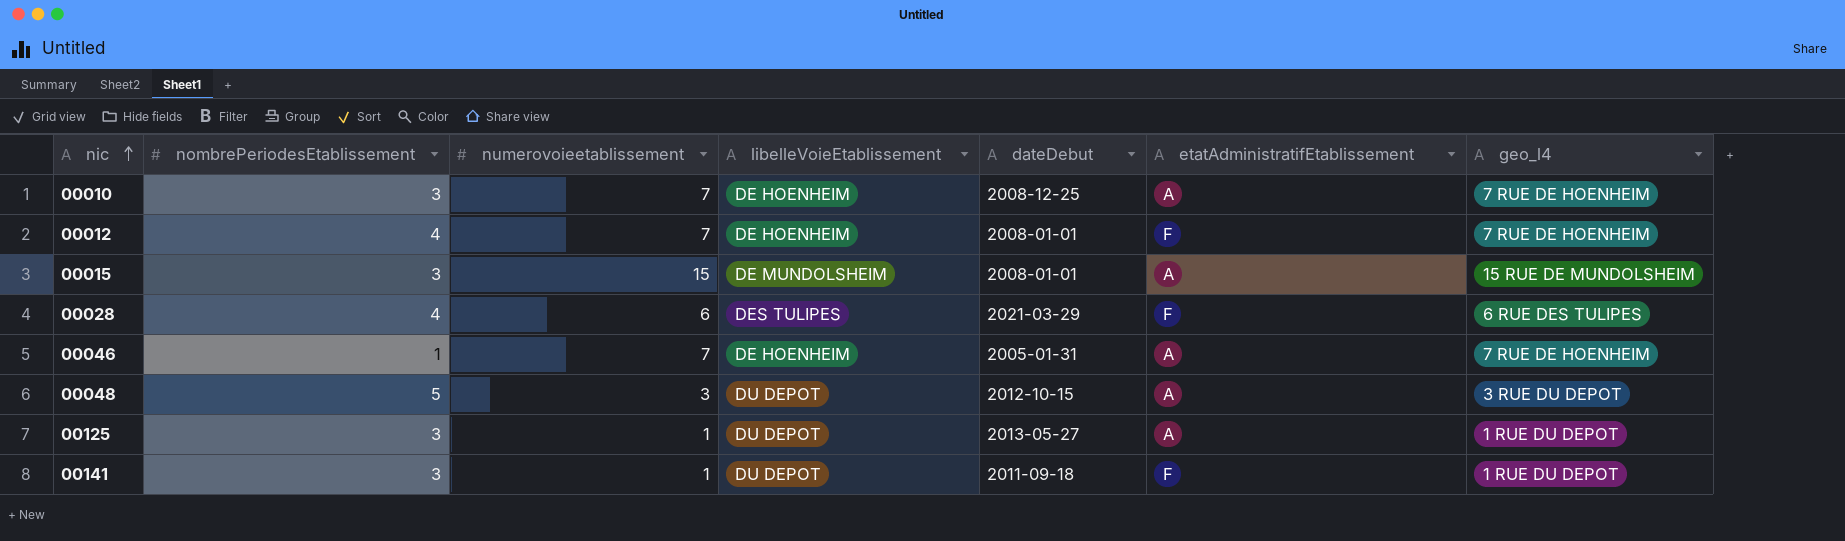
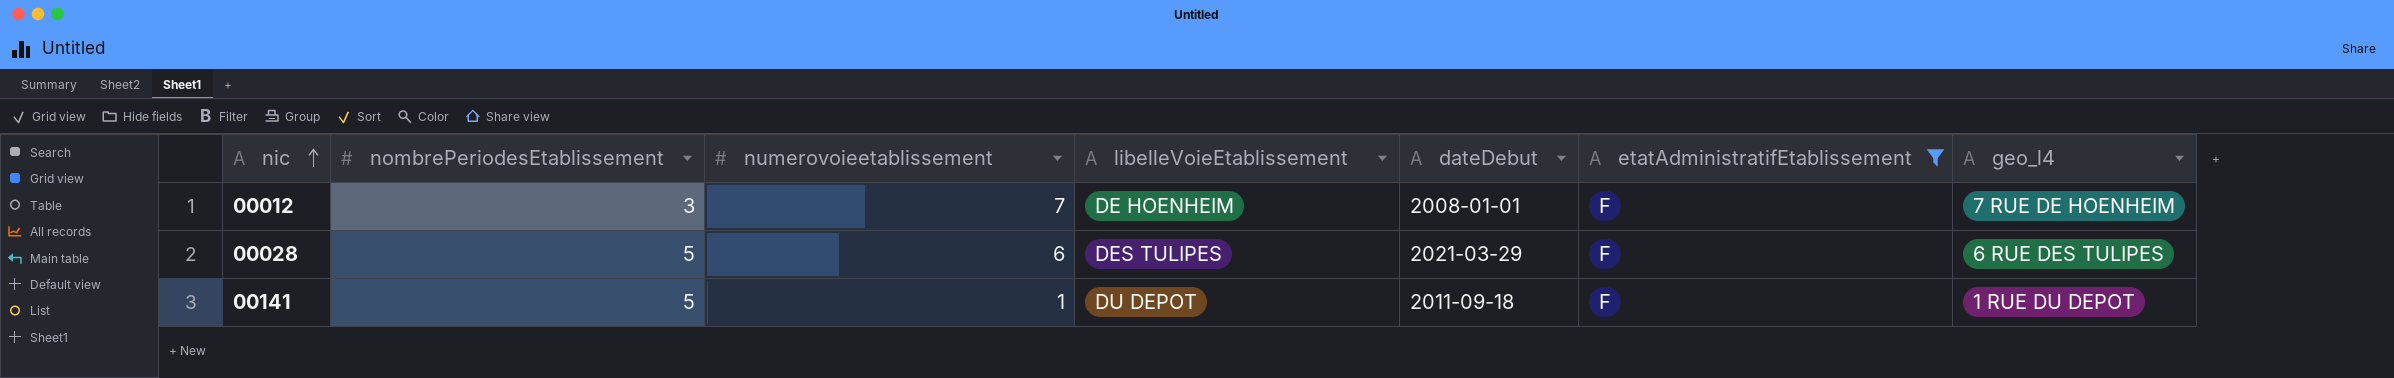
filter: none -> etatAdministratifEtablissement = F
00012 | nombrePeriodesEtablissement: 4 -> 3
00028 | nombrePeriodesEtablissement: 4 -> 5
00141 | nombrePeriodesEtablissement: 3 -> 5

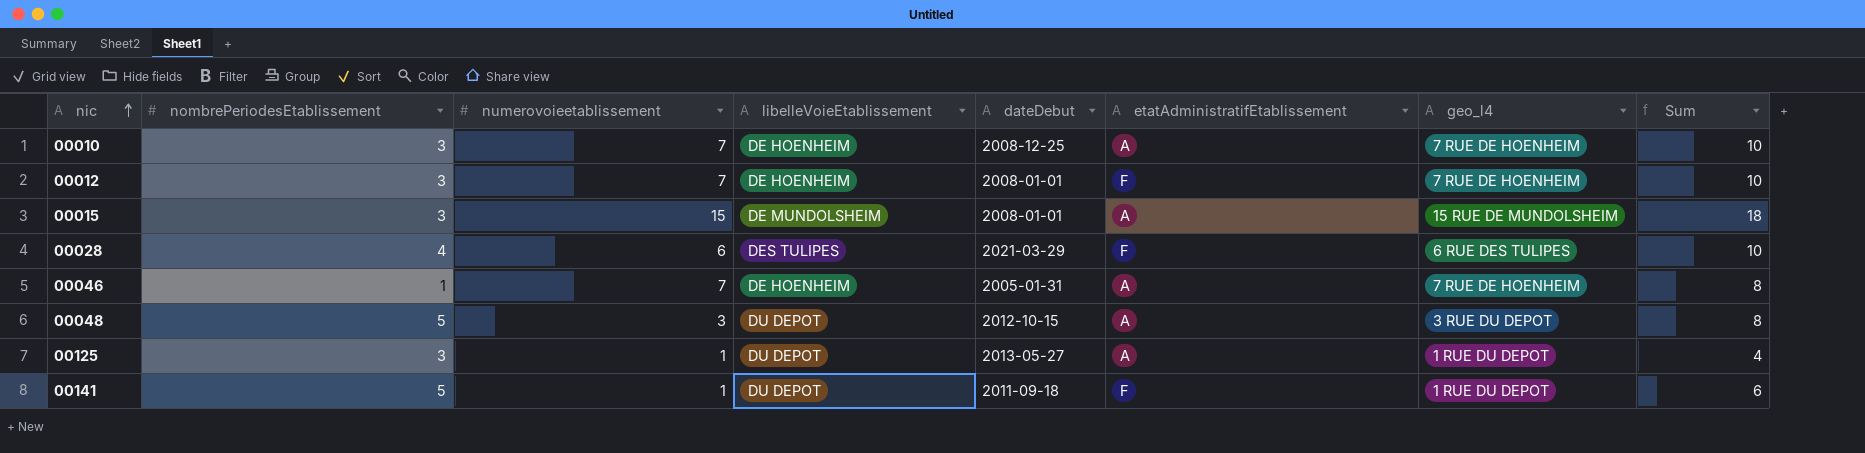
filter: etatAdministratifEtablissement = F -> none
column Sum | formula: none -> [nombrePeriodesEtablissement] + [numerovoieetablissement]
00028 | nombrePeriodesEtablissement: 5 -> 4

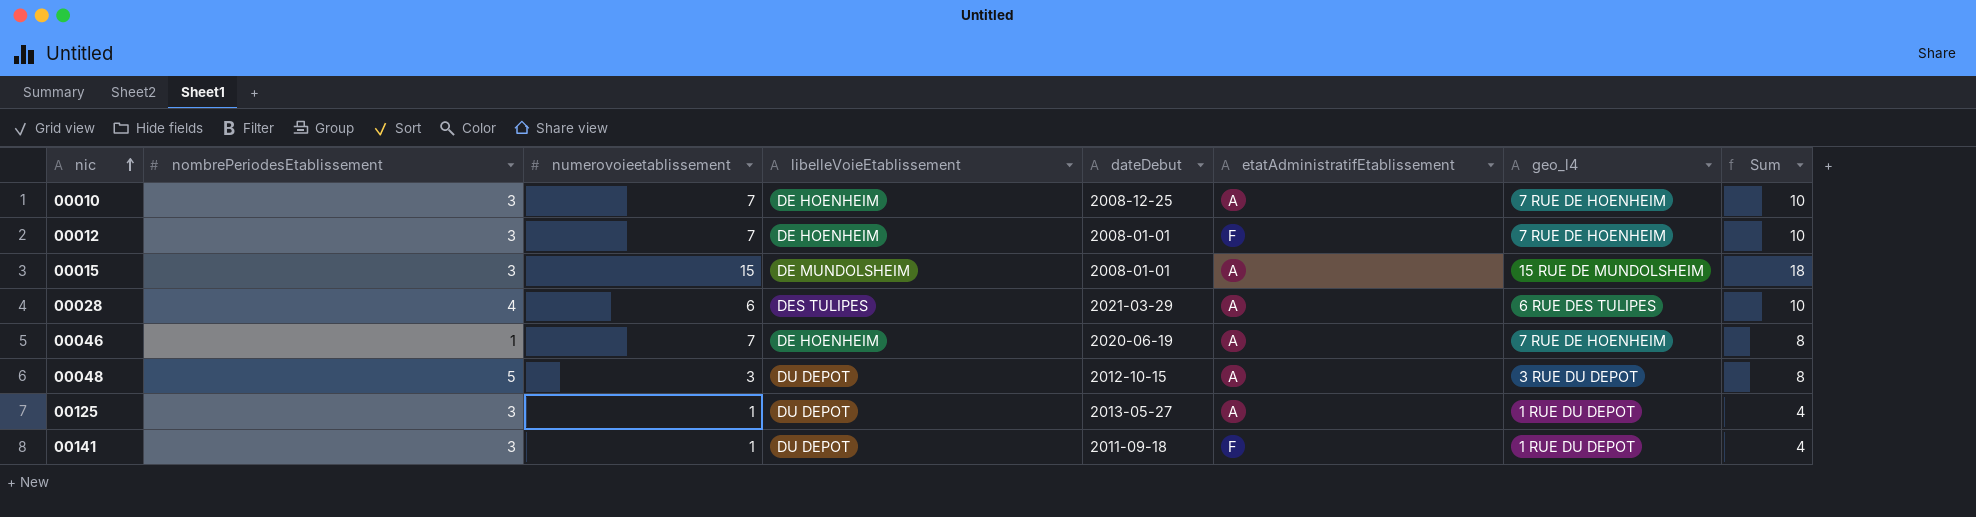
00028 | etatAdministratifEtablissement: F -> A
00046 | dateDebut: 2005-01-31 -> 2020-06-19
00141 | nombrePeriodesEtablissement: 5 -> 3
00141 | Sum: 6 -> 4

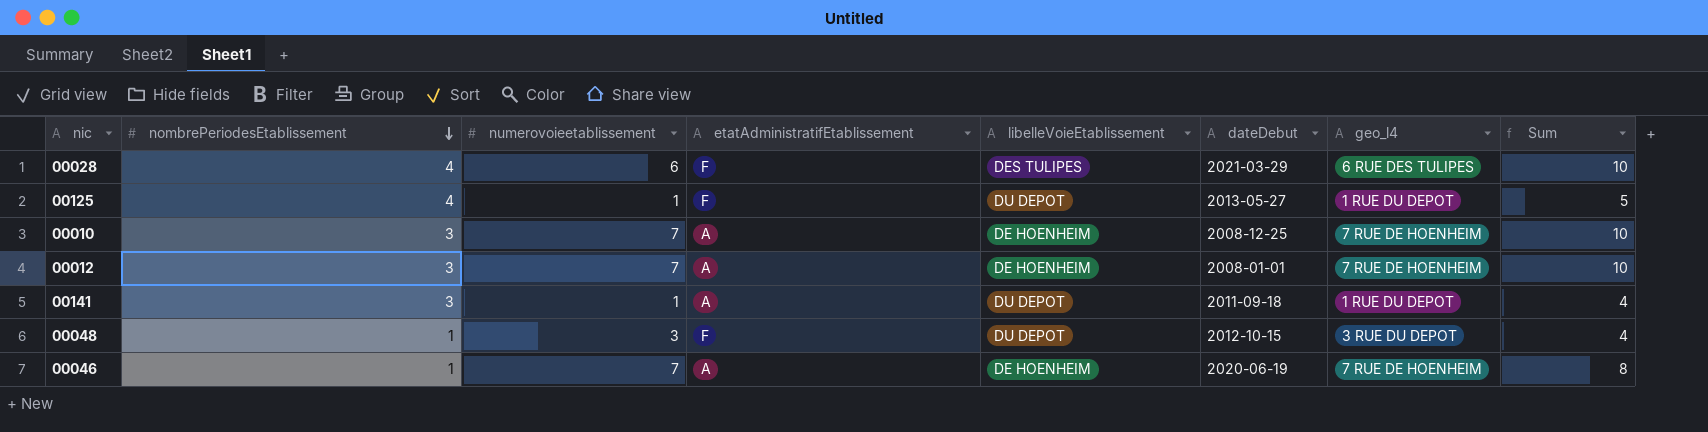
row order: nic ascending -> nombrePeriodesEtablissement descending
column etatAdministratifEtablissement | position: 6 -> 4
row 00015: 3 | 15 | DE MUNDOLSHEIM | 2008-01-01 | A | 15 RUE DE MUNDOLSHEIM | 18 -> none
00028 | etatAdministratifEtablissement: A -> F
00125 | nombrePeriodesEtablissement: 3 -> 4
00125 | etatAdministratifEtablissement: A -> F
00125 | Sum: 4 -> 5
00012 | etatAdministratifEtablissement: F -> A
00141 | etatAdministratifEtablissement: F -> A
00048 | nombrePeriodesEtablissement: 5 -> 1
00048 | etatAdministratifEtablissement: A -> F
00048 | Sum: 8 -> 4

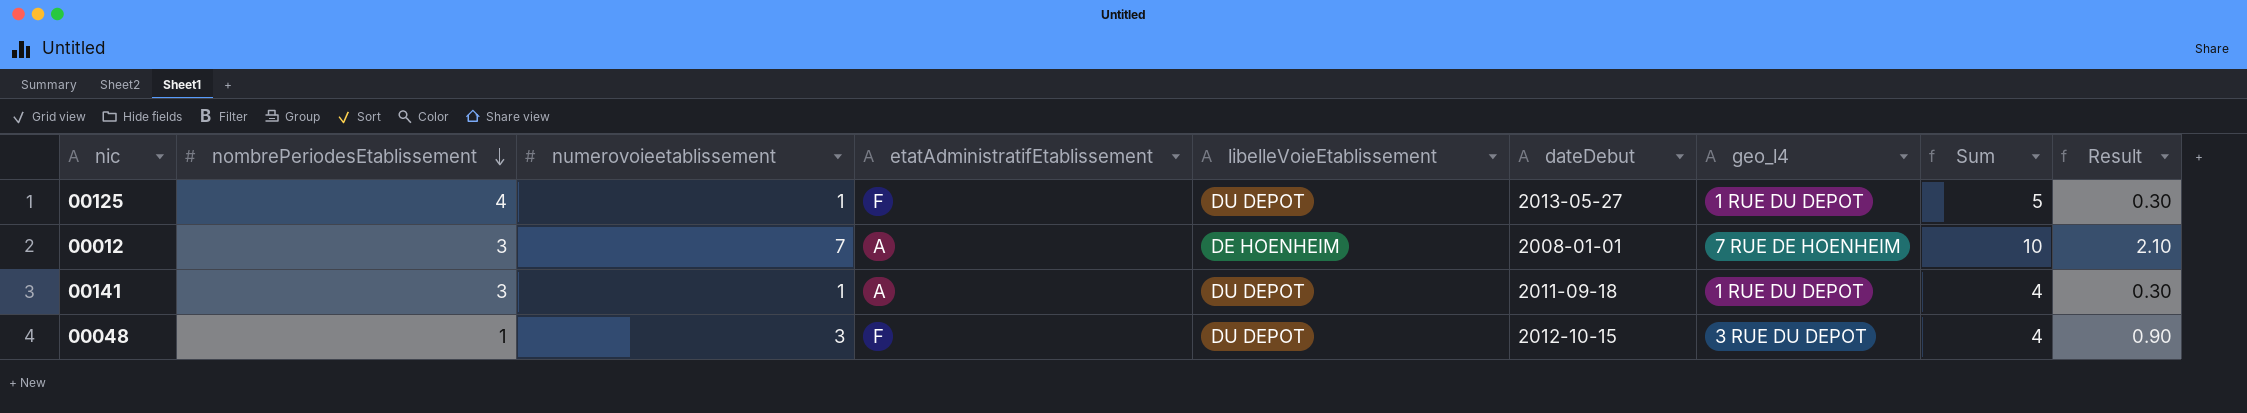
column Result | formula: none -> [numerovoieetablissement] * 0.3
row 00028: 4 | 6 | F | DES TULIPES | 2021-03-29 | 6 RUE DES TULIPES | 10 -> none
row 00010: 3 | 7 | A | DE HOENHEIM | 2008-12-25 | 7 RUE DE HOENHEIM | 10 -> none
row 00046: 1 | 7 | A | DE HOENHEIM | 2020-06-19 | 7 RUE DE HOENHEIM | 8 -> none

